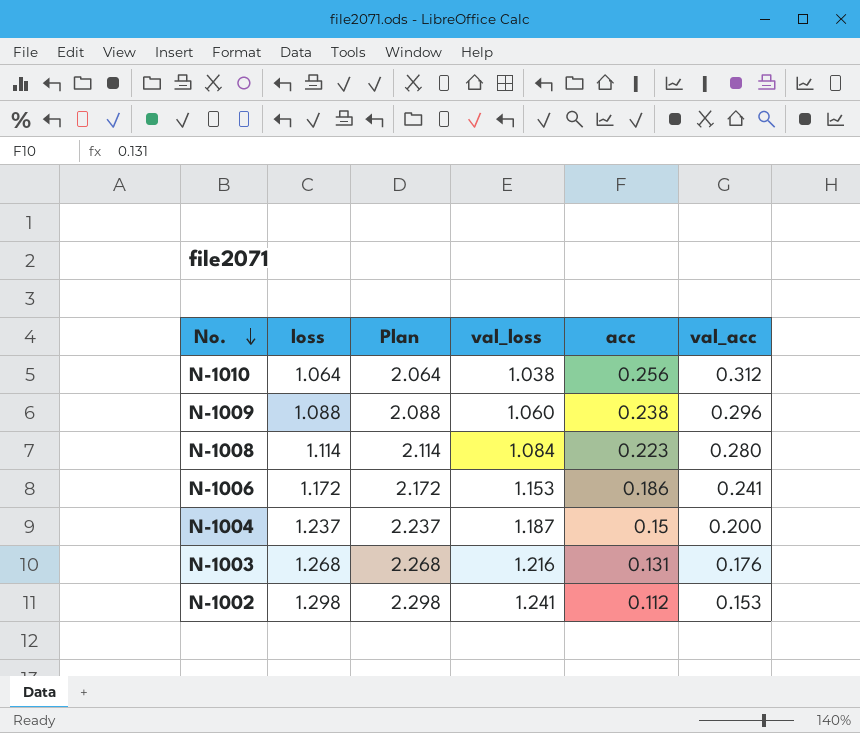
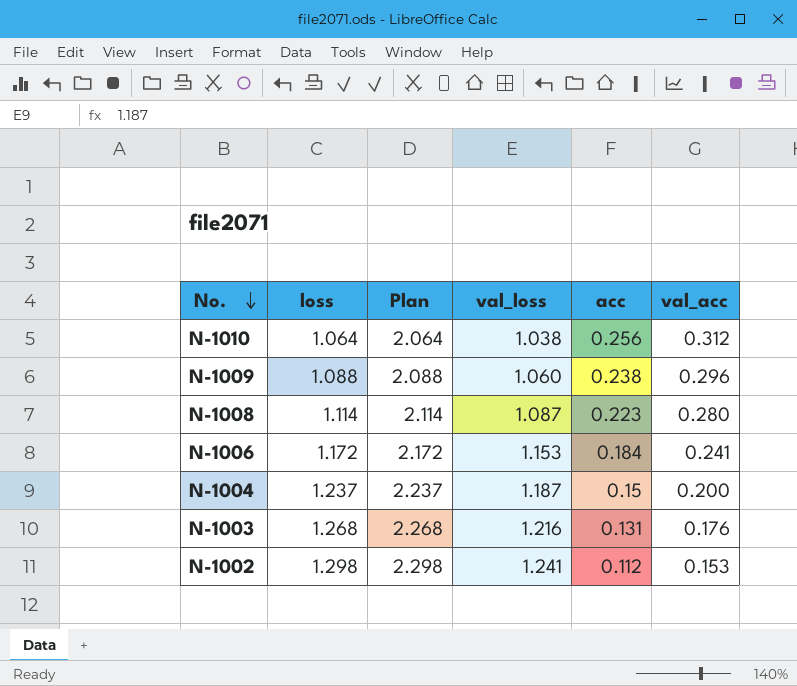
N-1008 | val_loss: 1.084 -> 1.087
N-1006 | acc: 0.186 -> 0.184

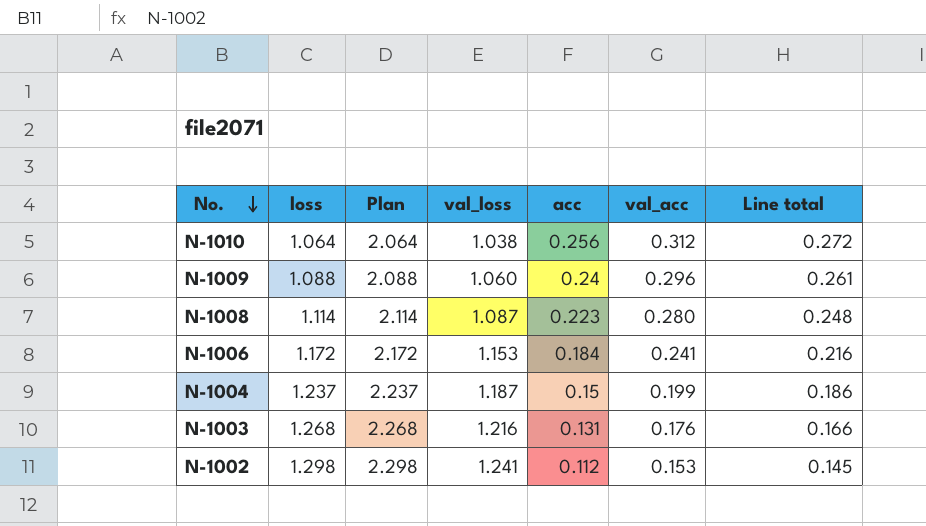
column Line total | formula: none -> [loss] * [acc]
N-1009 | acc: 0.238 -> 0.24
N-1004 | val_acc: 0.200 -> 0.199

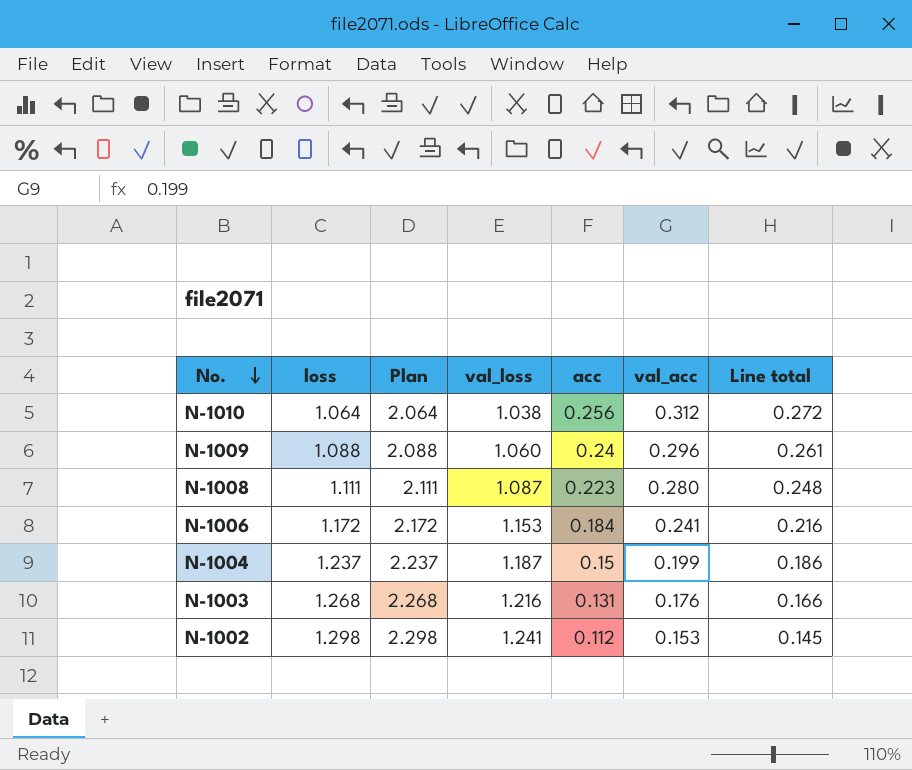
N-1008 | loss: 1.114 -> 1.111
N-1008 | Plan: 2.114 -> 2.111

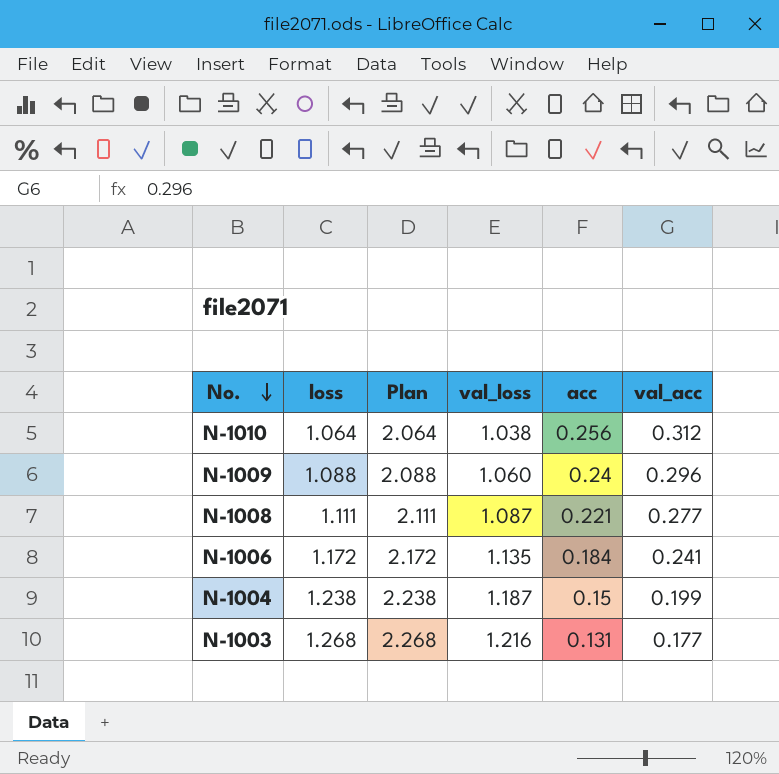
column Line total | formula: [loss] * [acc] -> none
row N-1002: 1.298 | 2.298 | 1.241 | 0.112 | 0.153 | 0.145 -> none
N-1008 | acc: 0.223 -> 0.221
N-1008 | val_acc: 0.280 -> 0.277
N-1006 | val_loss: 1.153 -> 1.135
N-1004 | loss: 1.237 -> 1.238
N-1004 | Plan: 2.237 -> 2.238
N-1003 | val_acc: 0.176 -> 0.177

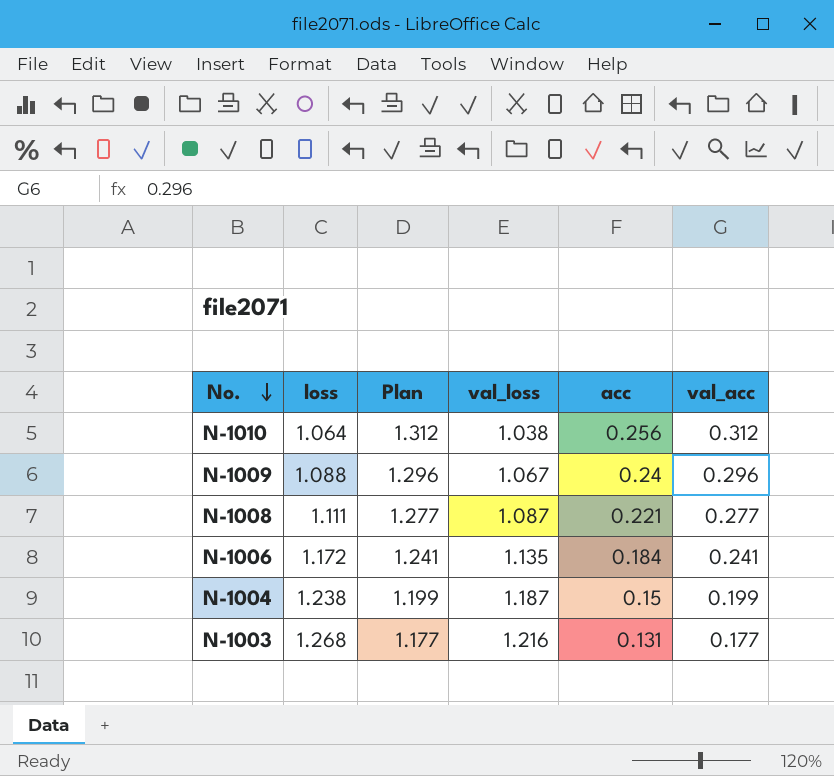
column Plan | formula: [loss] + 1 -> [val_acc] + 1
N-1009 | val_loss: 1.060 -> 1.067

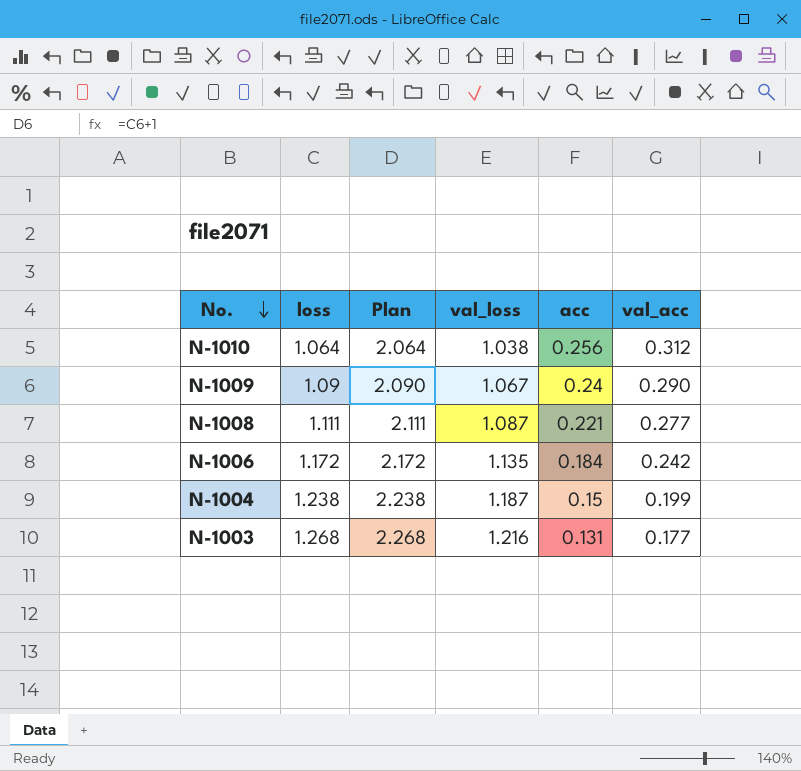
column Plan | formula: [val_acc] + 1 -> [loss] + 1
N-1009 | loss: 1.088 -> 1.09
N-1009 | val_acc: 0.296 -> 0.290
N-1006 | val_acc: 0.241 -> 0.242

